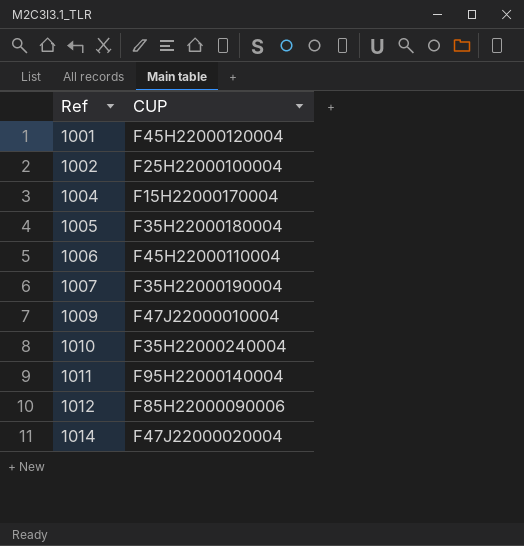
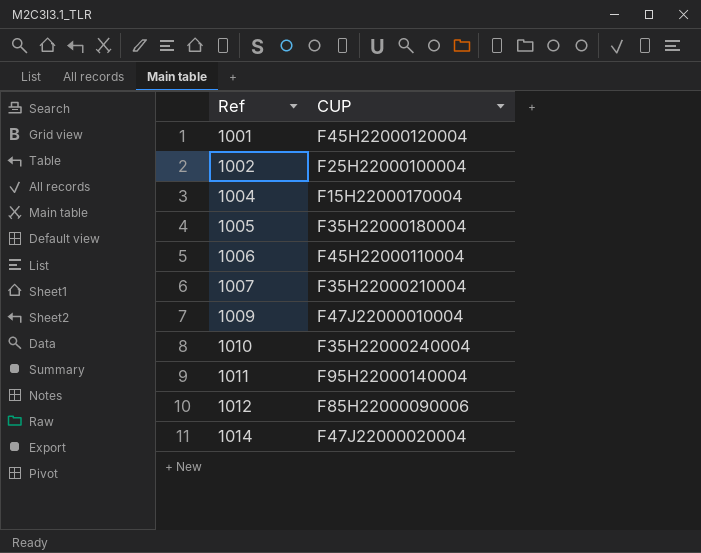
1007 | CUP: F35H22000190004 -> F35H22000210004

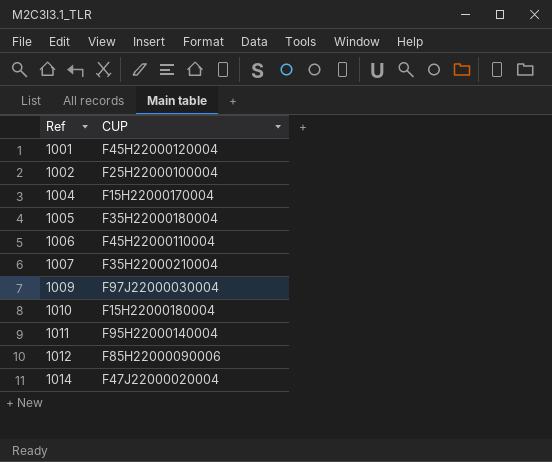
1009 | CUP: F47J22000010004 -> F97J22000030004
1010 | CUP: F35H22000240004 -> F15H22000180004

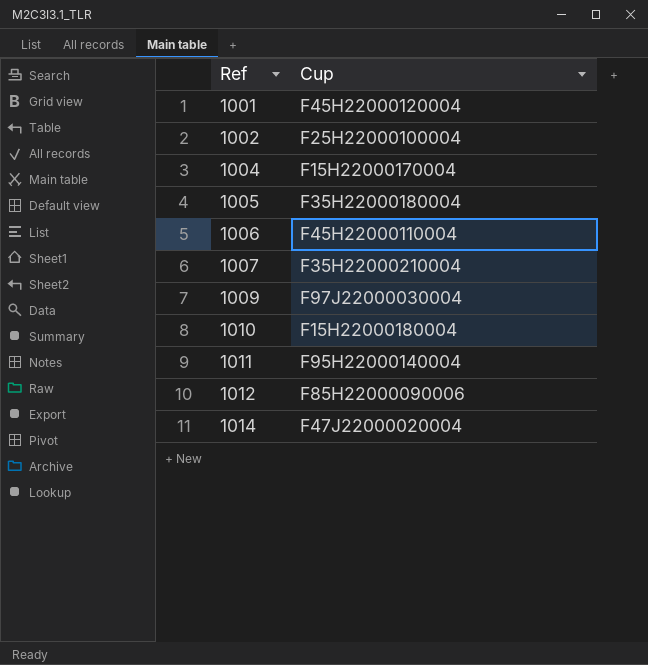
column name: CUP -> Cup

